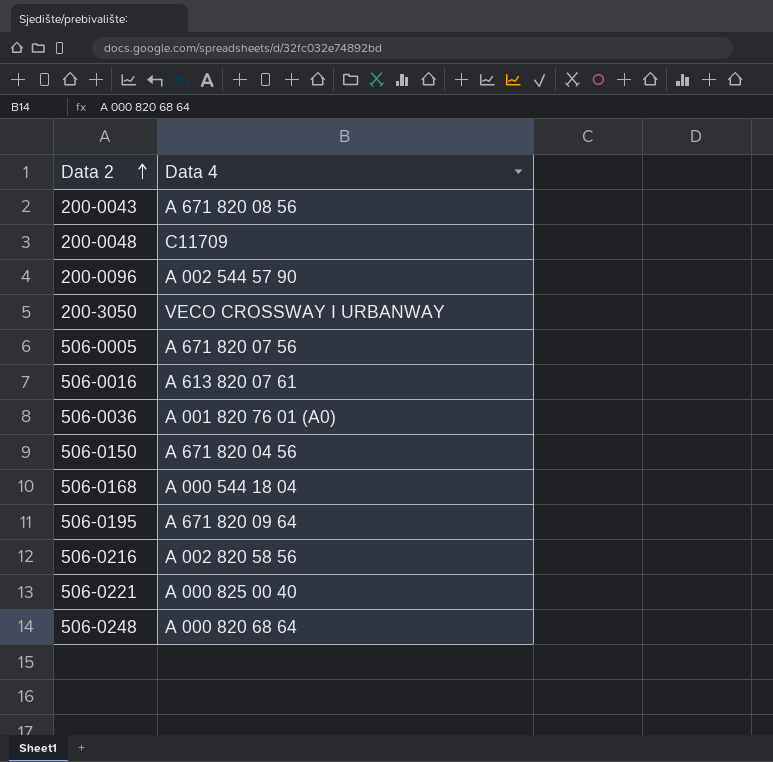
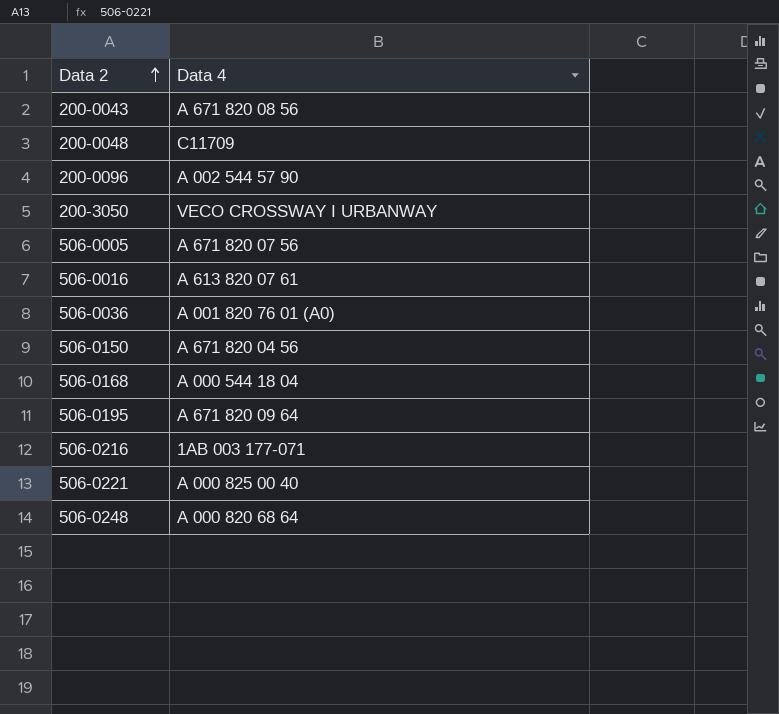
506-0216 | Data 4: A 002 820 58 56 -> 1AB 003 177-071

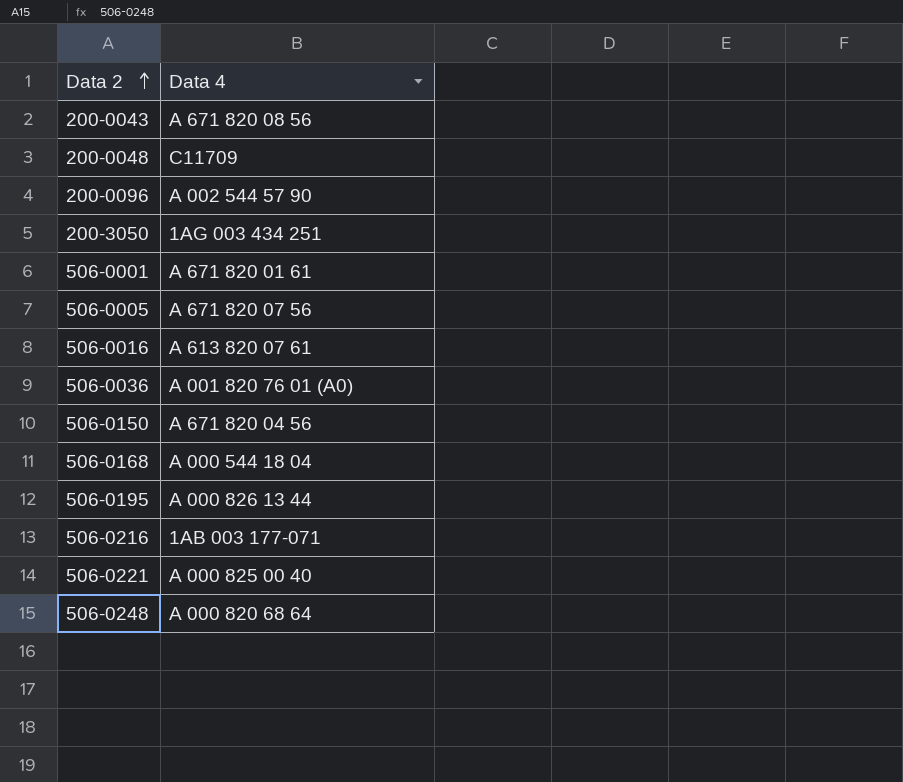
200-3050 | Data 4: VECO CROSSWAY I URBANWAY -> 1AG 003 434 251
row 506-0001: none -> A 671 820 01 61
506-0195 | Data 4: A 671 820 09 64 -> A 000 826 13 44

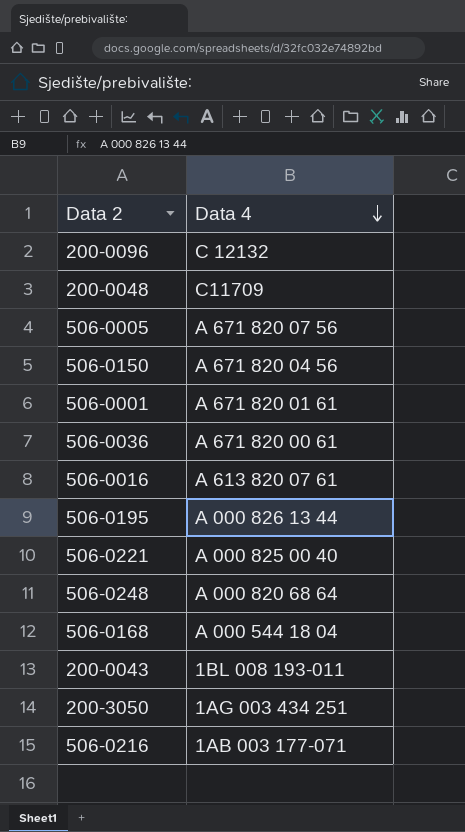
row order: Data 2 ascending -> Data 4 descending
200-0096 | Data 4: A 002 544 57 90 -> C 12132
506-0036 | Data 4: A 001 820 76 01 (A0) -> A 671 820 00 61
200-0043 | Data 4: A 671 820 08 56 -> 1BL 008 193-011

